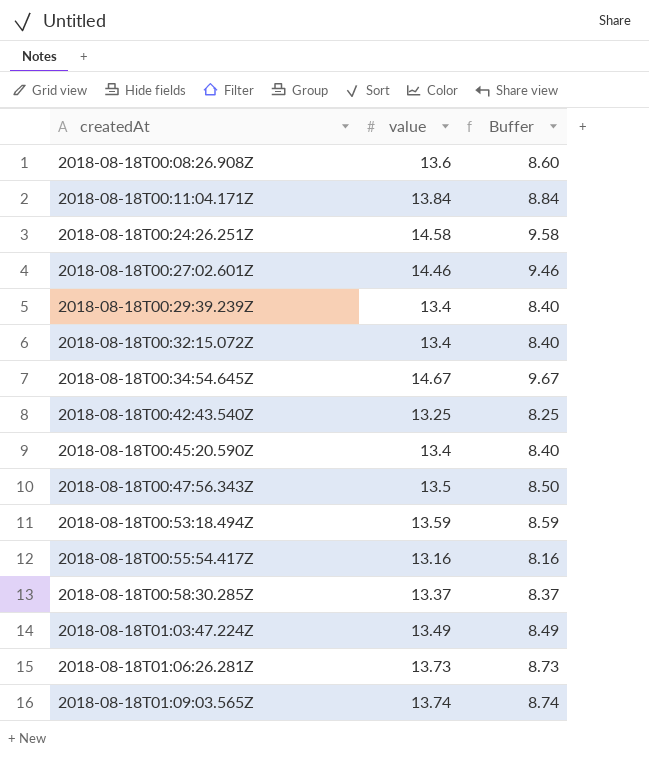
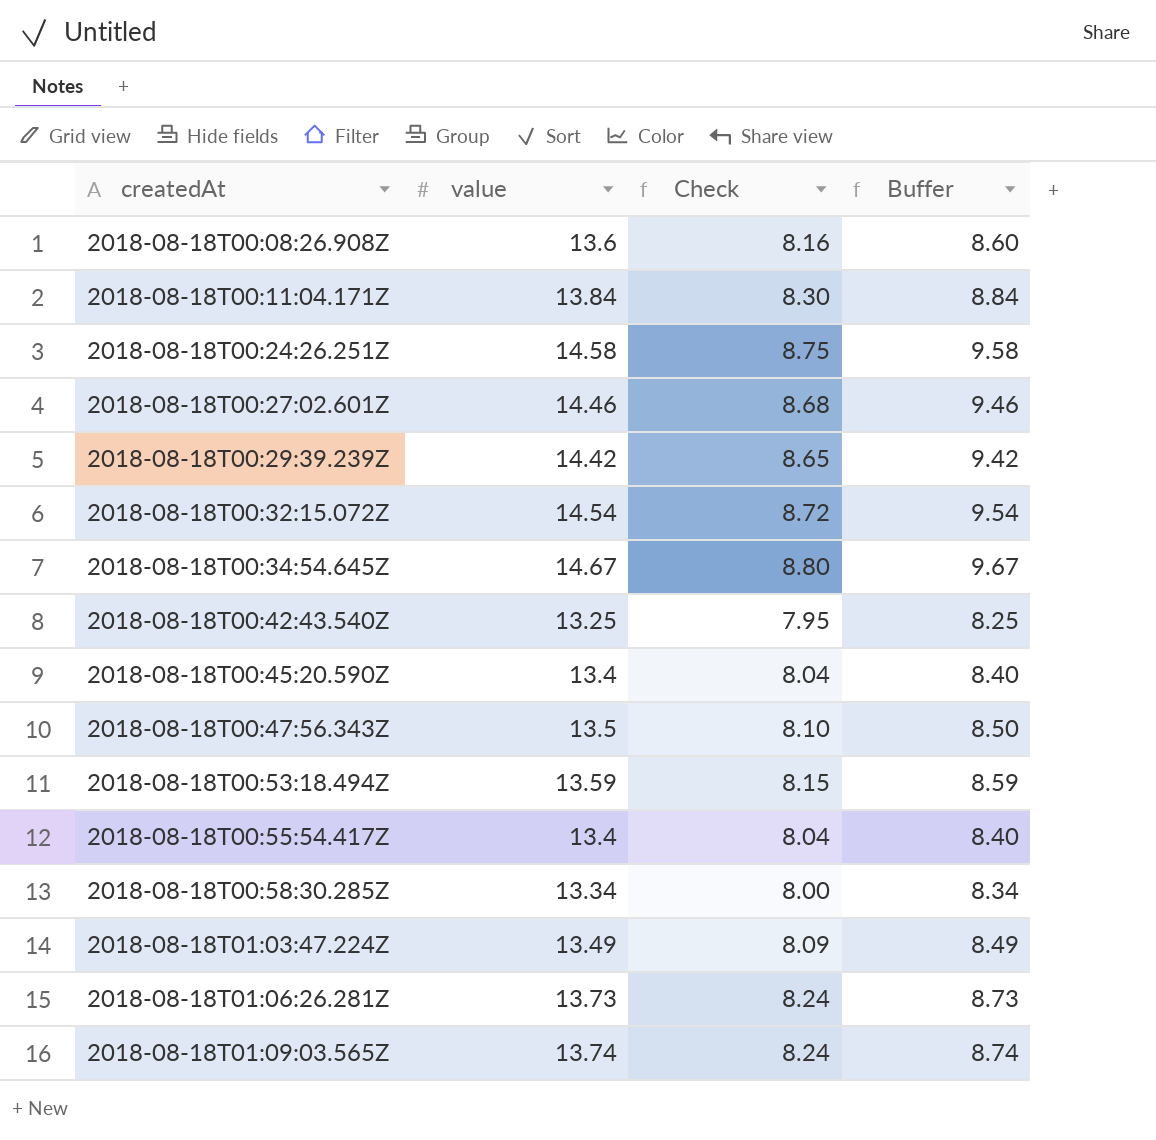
column Check | formula: none -> [value] * 0.6
2018-08-18T00:29:39.239Z | value: 13.4 -> 14.42
2018-08-18T00:29:39.239Z | Buffer: 8.40 -> 9.42
2018-08-18T00:32:15.072Z | value: 13.4 -> 14.54
2018-08-18T00:32:15.072Z | Buffer: 8.40 -> 9.54
2018-08-18T00:55:54.417Z | value: 13.16 -> 13.4
2018-08-18T00:55:54.417Z | Buffer: 8.16 -> 8.40
2018-08-18T00:58:30.285Z | value: 13.37 -> 13.34
2018-08-18T00:58:30.285Z | Buffer: 8.37 -> 8.34

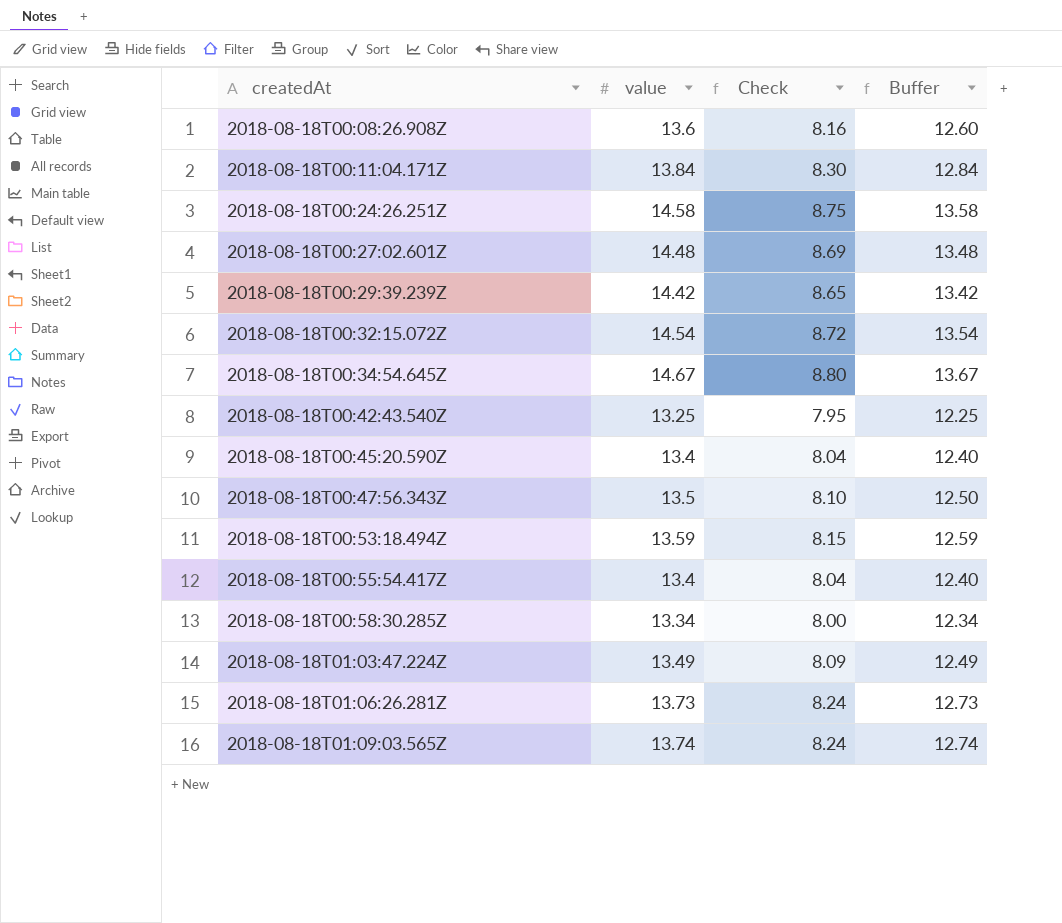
column Buffer | formula: [value] - 5 -> [value] - 1
2018-08-18T00:27:02.601Z | value: 14.46 -> 14.48
2018-08-18T00:27:02.601Z | Check: 8.68 -> 8.69

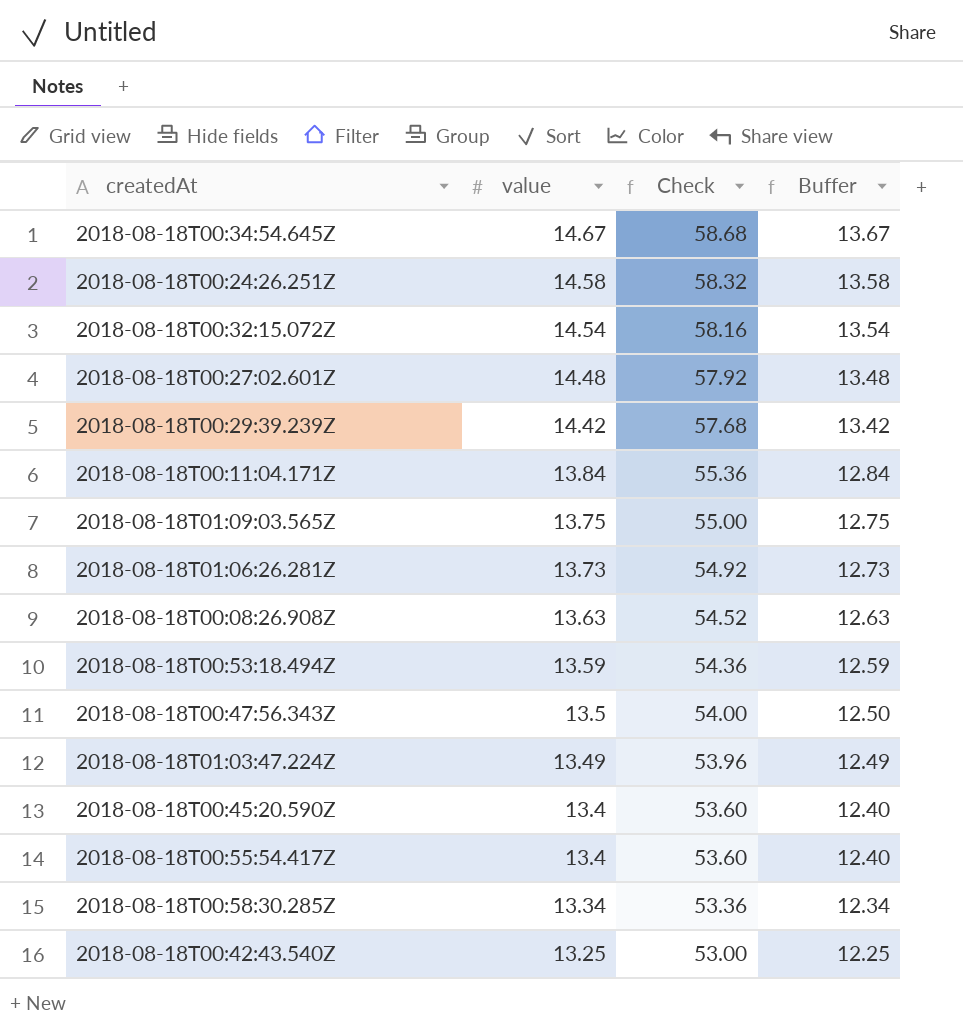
row order: createdAt ascending -> value descending
column Check | formula: [value] * 0.6 -> [value] * 4
2018-08-18T01:09:03.565Z | value: 13.74 -> 13.75
2018-08-18T01:09:03.565Z | Buffer: 12.74 -> 12.75
2018-08-18T00:08:26.908Z | value: 13.6 -> 13.63
2018-08-18T00:08:26.908Z | Buffer: 12.60 -> 12.63

